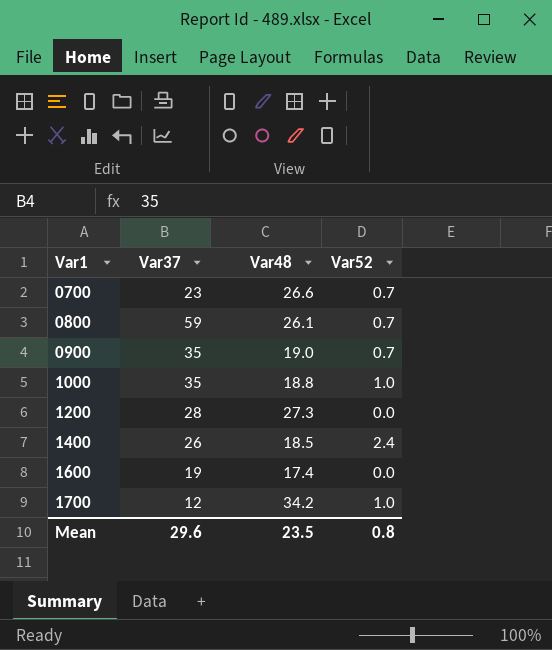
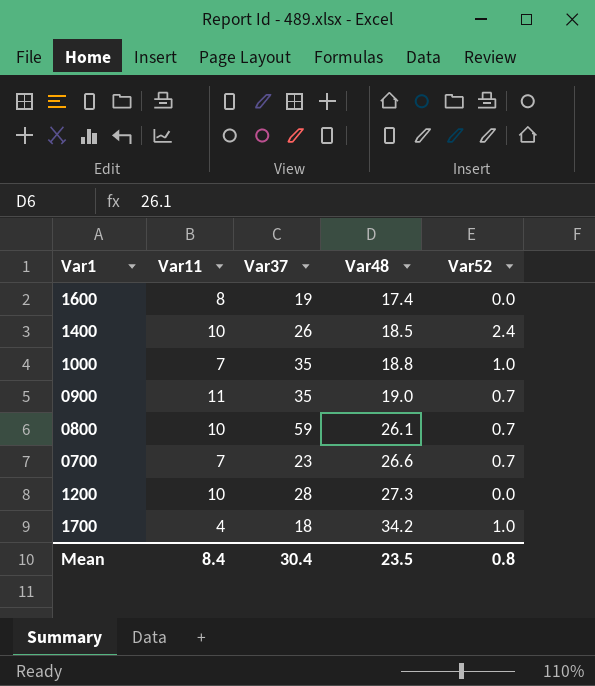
row order: Var1 ascending -> Var48 ascending
column Var11 | position: none -> 2
1700 | Var37: 12 -> 18
Mean | Var37: 29.6 -> 30.4

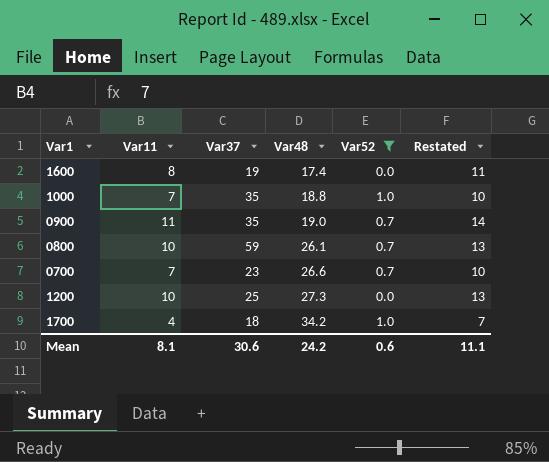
filter: none -> Var52 != 2.4
column Restated | formula: none -> [Var11] + 3
1200 | Var37: 28 -> 25
Mean | Var11: 8.4 -> 8.1
Mean | Var37: 30.4 -> 30.6
Mean | Var48: 23.5 -> 24.2
Mean | Var52: 0.8 -> 0.6

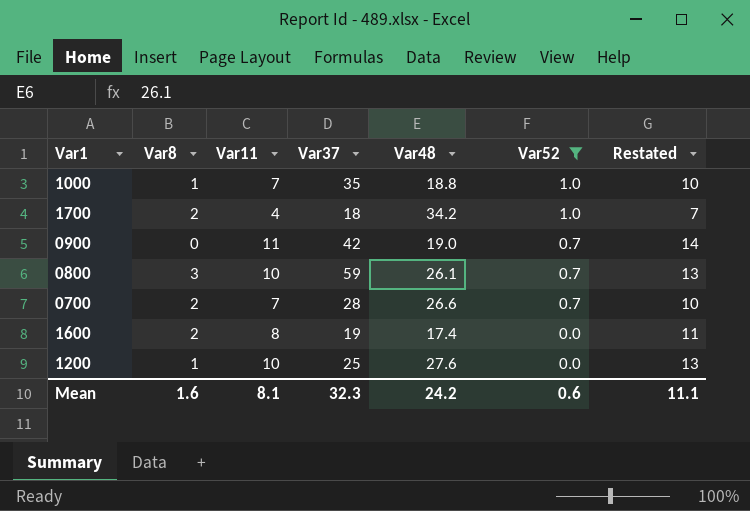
row order: Var48 ascending -> Var52 descending
column Var8 | position: none -> 2
0900 | Var37: 35 -> 42
0700 | Var37: 23 -> 28
1200 | Var48: 27.3 -> 27.6
Mean | Var37: 30.6 -> 32.3

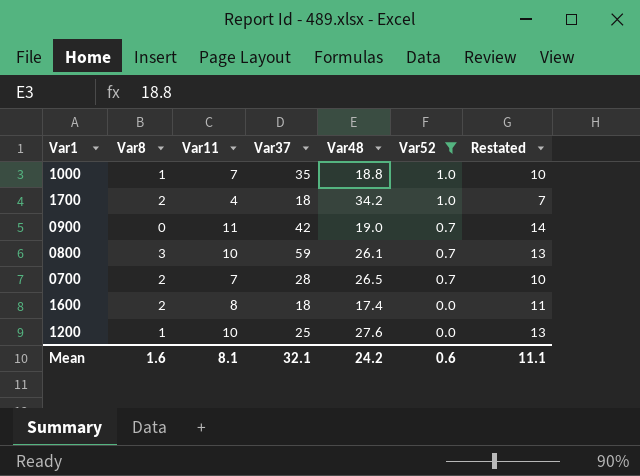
0700 | Var48: 26.6 -> 26.5
1600 | Var37: 19 -> 18
Mean | Var37: 32.3 -> 32.1

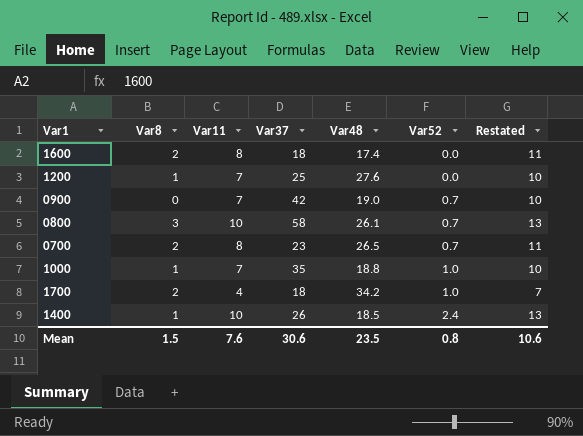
filter: Var52 != 2.4 -> none
row order: Var52 descending -> Var52 ascending
1200 | Var11: 10 -> 7
1200 | Restated: 13 -> 10
0900 | Var11: 11 -> 7
0900 | Restated: 14 -> 10
0800 | Var37: 59 -> 58
0700 | Var11: 7 -> 8
0700 | Var37: 28 -> 23
0700 | Restated: 10 -> 11
Mean | Var8: 1.6 -> 1.5
Mean | Var11: 8.1 -> 7.6
Mean | Var37: 32.1 -> 30.6
Mean | Var48: 24.2 -> 23.5
Mean | Var52: 0.6 -> 0.8
Mean | Restated: 11.1 -> 10.6

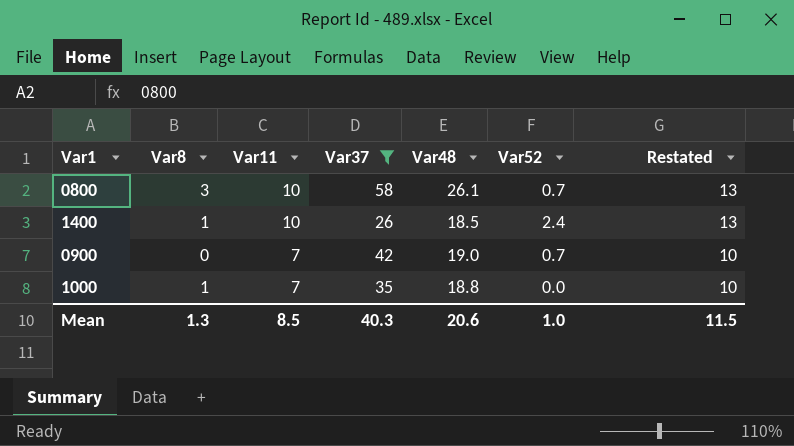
filter: none -> Var37 >= 26
row order: Var52 ascending -> Var11 descending
1000 | Var52: 1.0 -> 0.0
Mean | Var8: 1.5 -> 1.3
Mean | Var11: 7.6 -> 8.5
Mean | Var37: 30.6 -> 40.3
Mean | Var48: 23.5 -> 20.6
Mean | Var52: 0.8 -> 1.0
Mean | Restated: 10.6 -> 11.5

